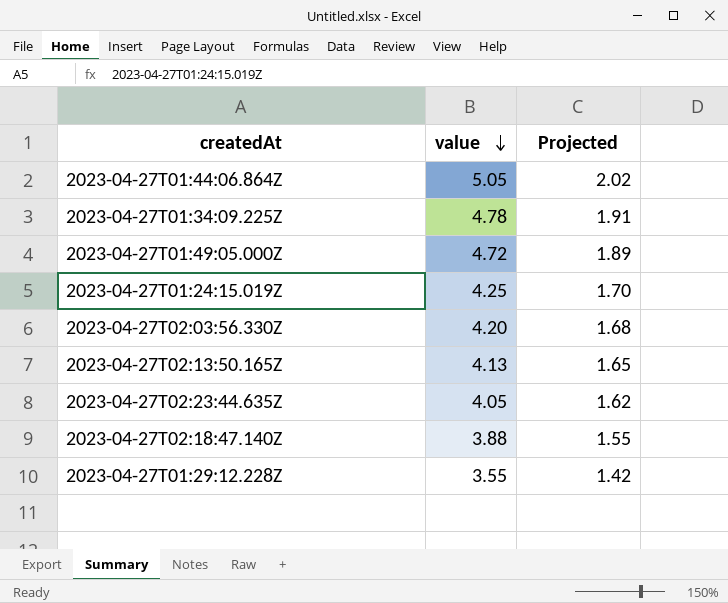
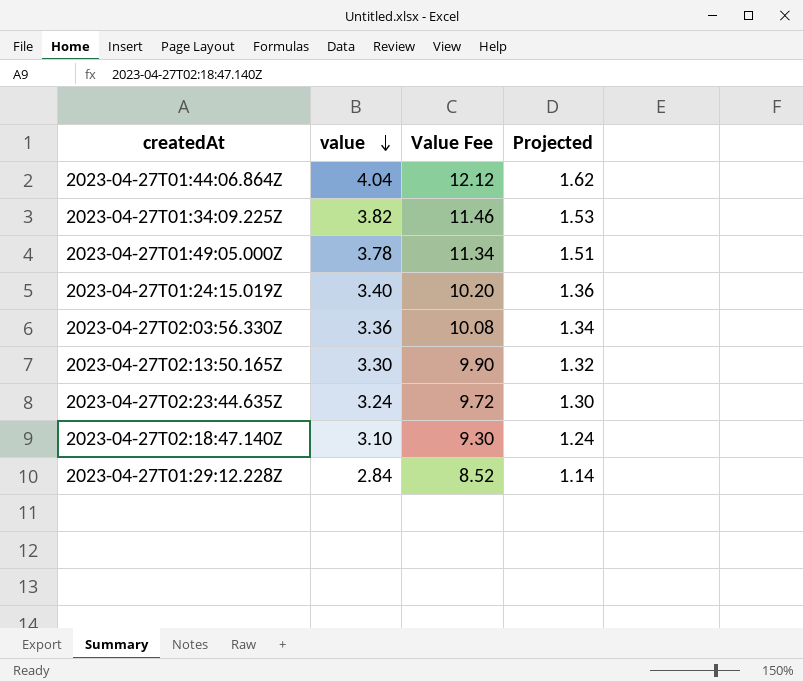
column Value Fee | formula: none -> [value] * 3
2023-04-27T01:44:06.864Z | value: 5.05 -> 4.04
2023-04-27T01:44:06.864Z | Projected: 2.02 -> 1.62
2023-04-27T01:34:09.225Z | value: 4.78 -> 3.82
2023-04-27T01:34:09.225Z | Projected: 1.91 -> 1.53
2023-04-27T01:49:05.000Z | value: 4.72 -> 3.78
2023-04-27T01:49:05.000Z | Projected: 1.89 -> 1.51
2023-04-27T01:24:15.019Z | value: 4.25 -> 3.40
2023-04-27T01:24:15.019Z | Projected: 1.70 -> 1.36
2023-04-27T02:03:56.330Z | value: 4.20 -> 3.36
2023-04-27T02:03:56.330Z | Projected: 1.68 -> 1.34
2023-04-27T02:13:50.165Z | value: 4.13 -> 3.30
2023-04-27T02:13:50.165Z | Projected: 1.65 -> 1.32
2023-04-27T02:23:44.635Z | value: 4.05 -> 3.24
2023-04-27T02:23:44.635Z | Projected: 1.62 -> 1.30
2023-04-27T02:18:47.140Z | value: 3.88 -> 3.10
2023-04-27T02:18:47.140Z | Projected: 1.55 -> 1.24
2023-04-27T01:29:12.228Z | value: 3.55 -> 2.84
2023-04-27T01:29:12.228Z | Projected: 1.42 -> 1.14

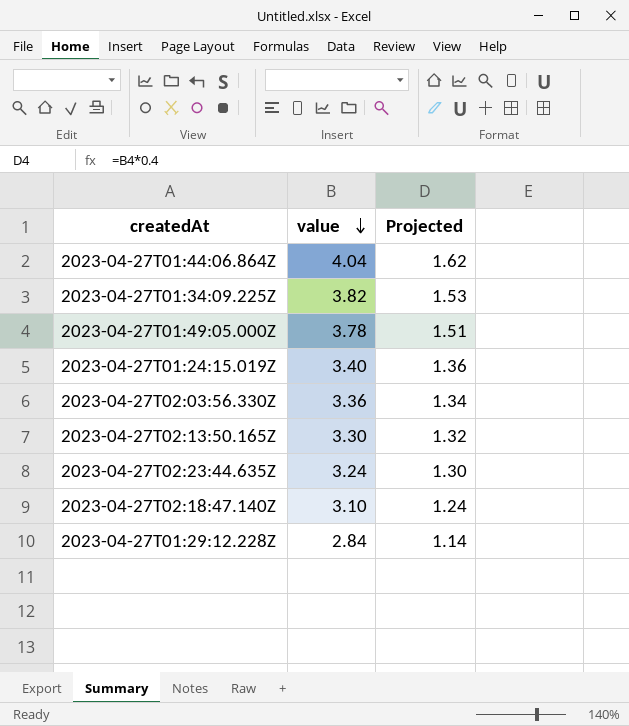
column Value Fee | formula: [value] * 3 -> none

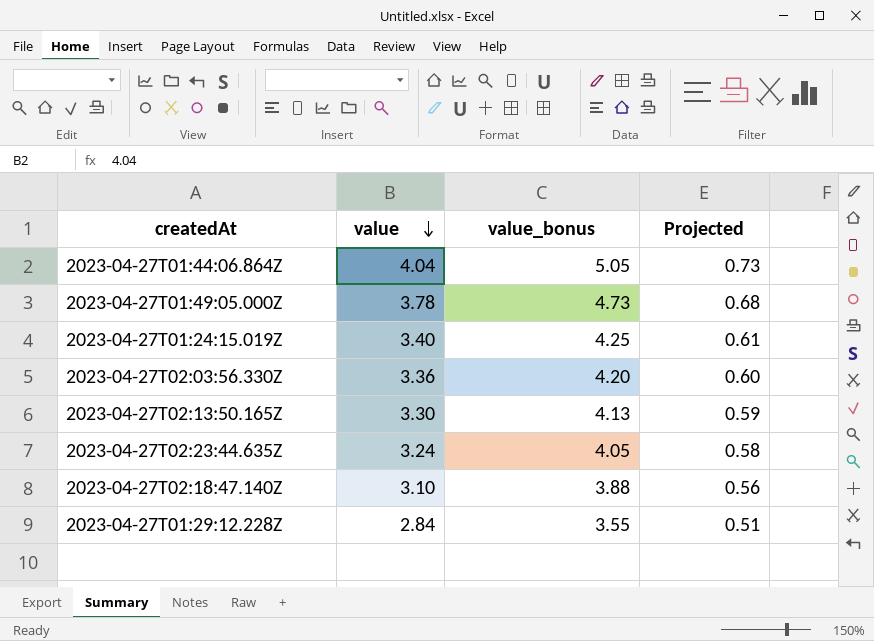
column value_bonus | formula: none -> [value] * 1.25
column Projected | formula: [value] * 0.4 -> [value] * 0.18
row 2023-04-27T01:34:09.225Z: 3.82 | 1.53 -> none

